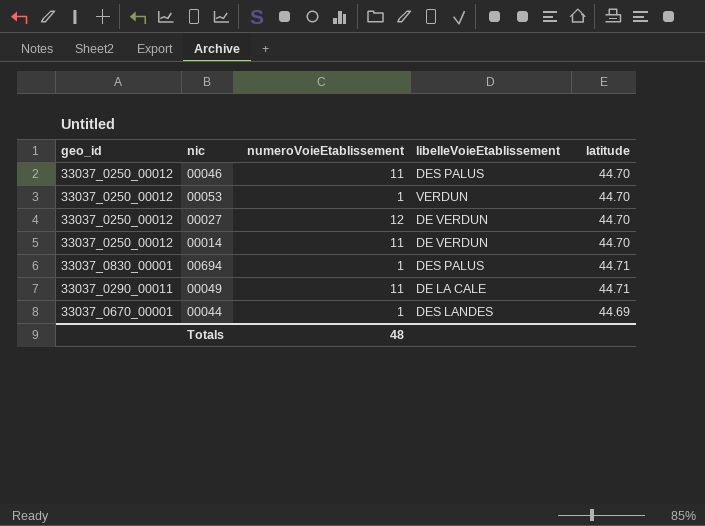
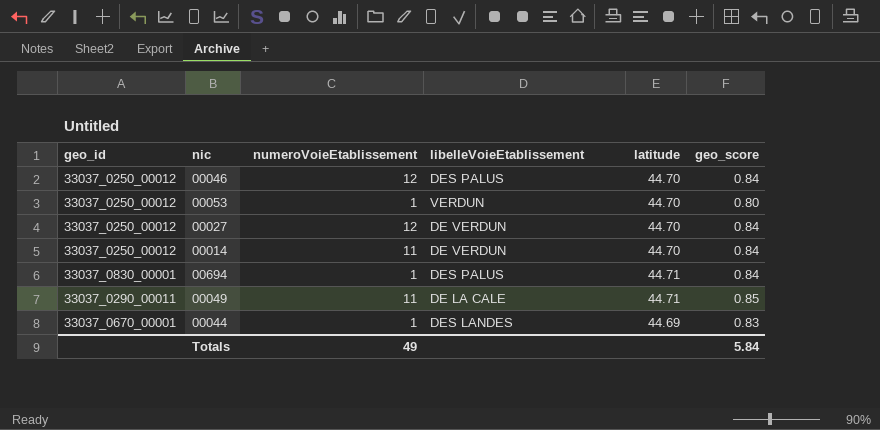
column geo_score | position: none -> 6
00046 | numeroVoieEtablissement: 11 -> 12
Totals | numeroVoieEtablissement: 48 -> 49

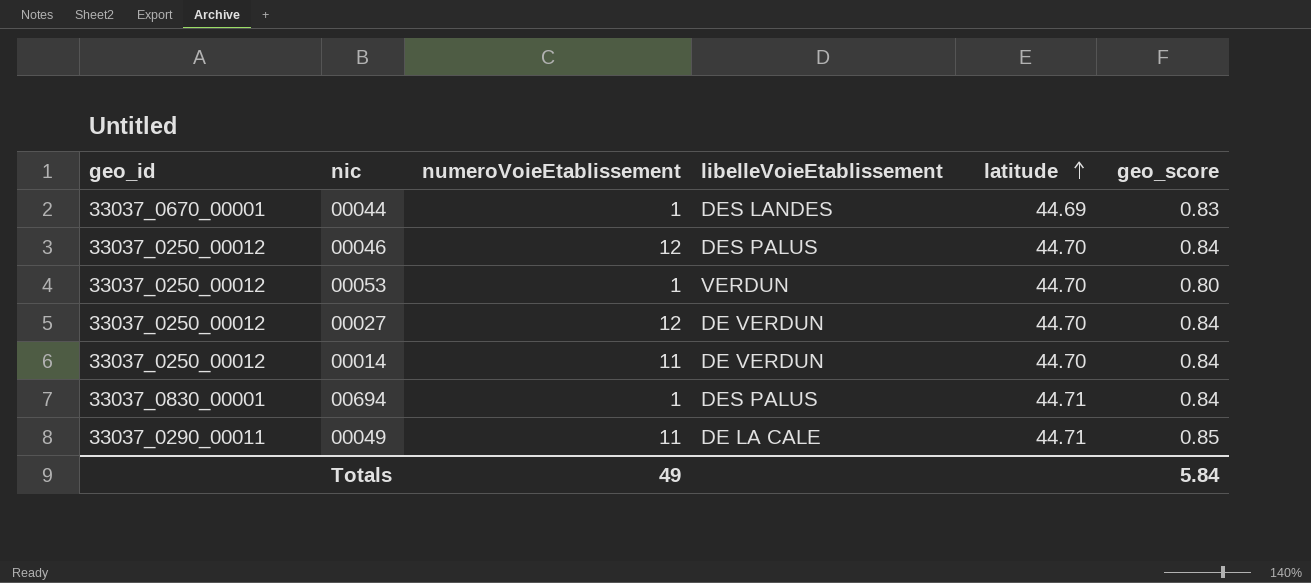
row order: none -> latitude ascending

